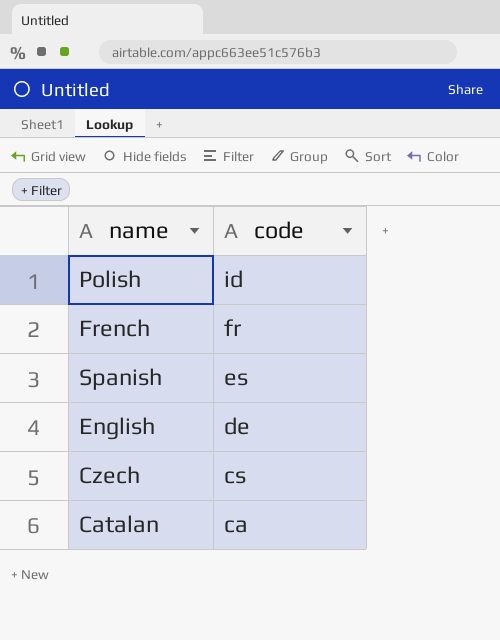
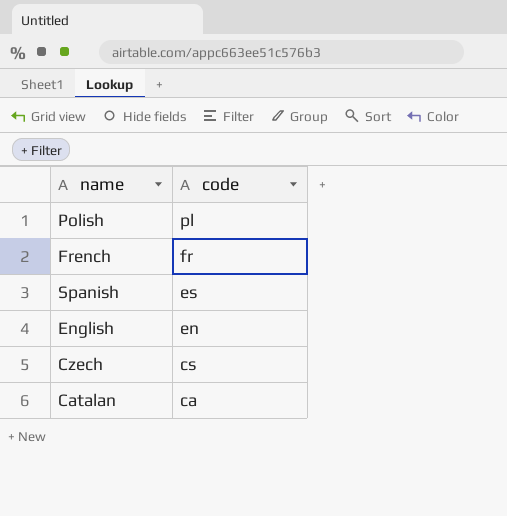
Polish | code: id -> pl
English | code: de -> en

